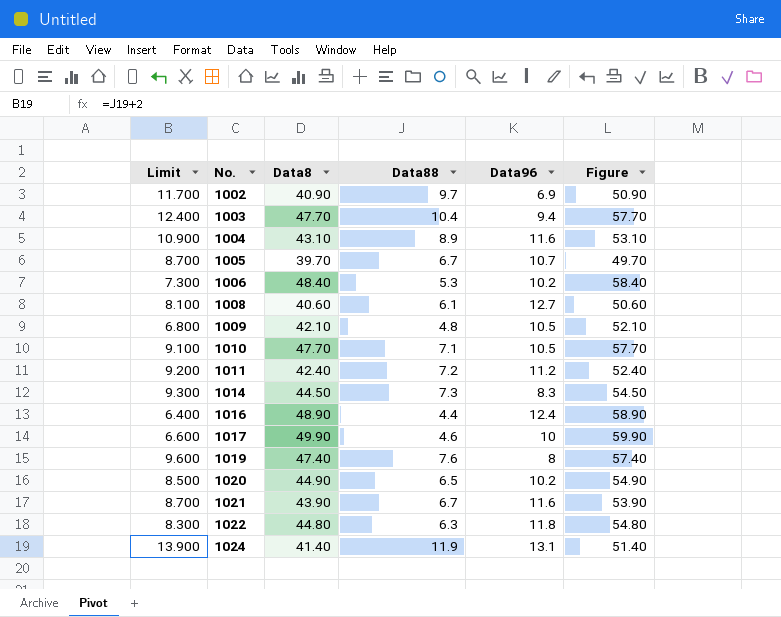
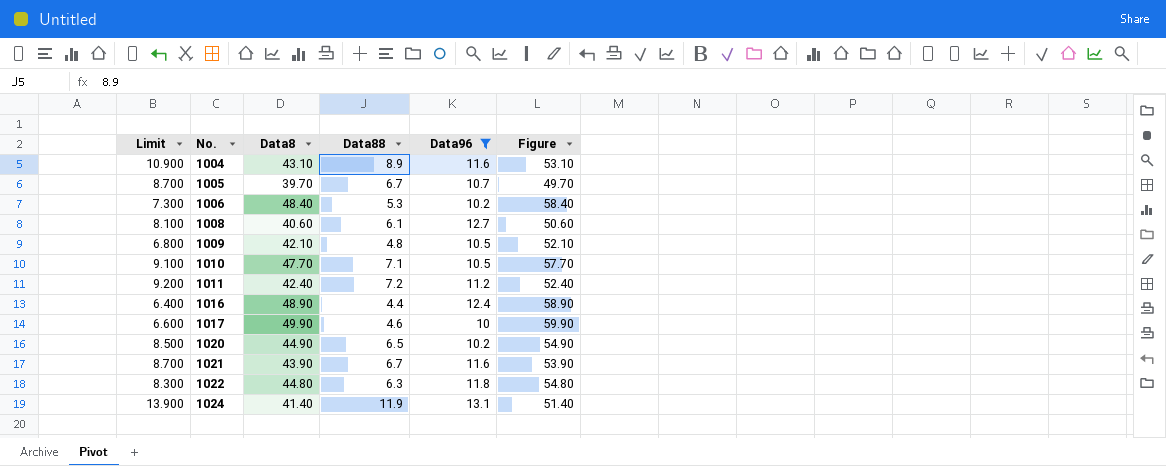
filter: none -> Data96 >= 10

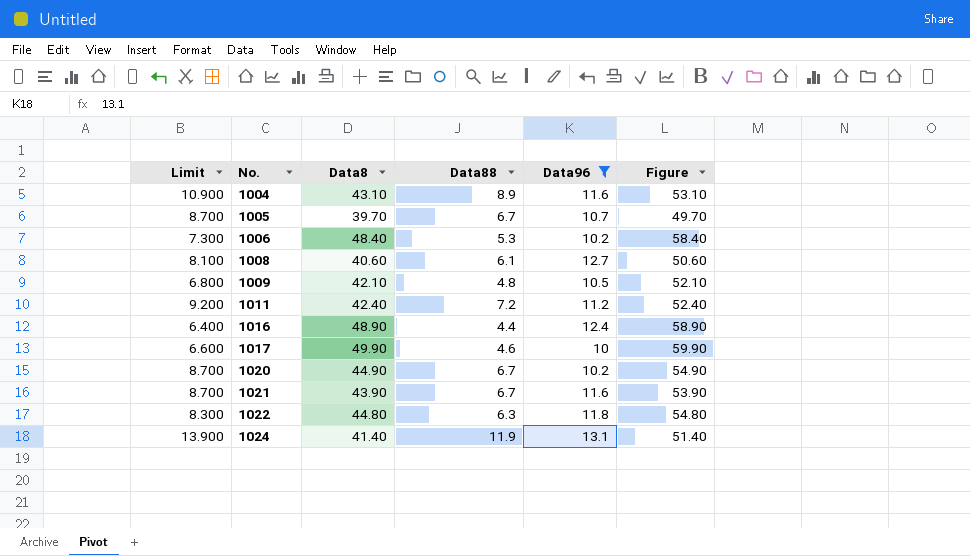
row 1010: 9.100 | 47.70 | 7.1 | 10.5 | 57.70 -> none
1020 | Limit: 8.500 -> 8.700
1020 | Data88: 6.5 -> 6.7

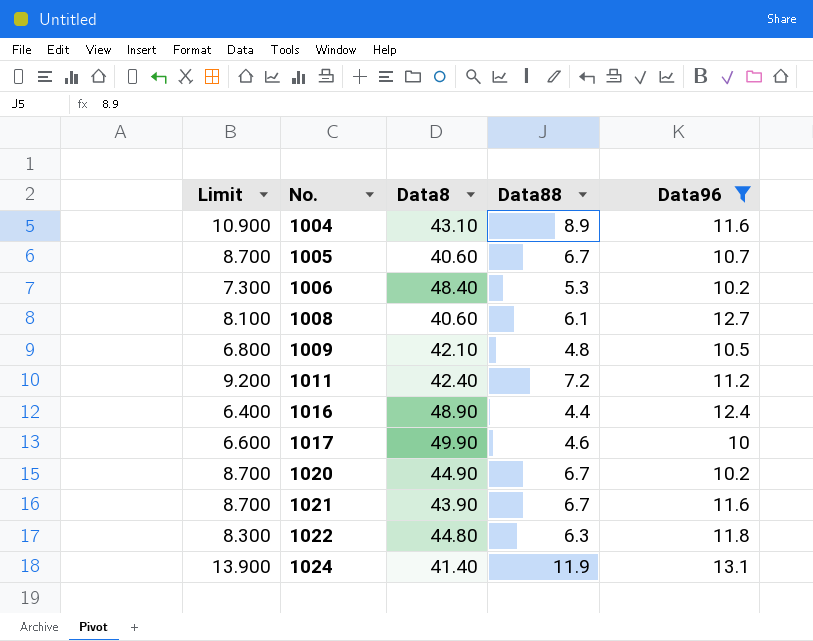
column Figure | formula: [Data8] + 10 -> none
1005 | Data8: 39.70 -> 40.60

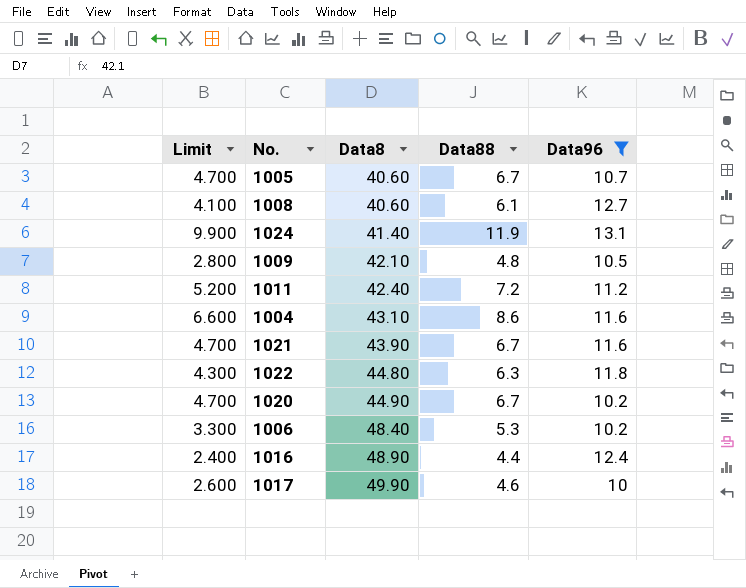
row order: No. ascending -> Data8 ascending
column Limit | formula: [Data88] + 2 -> [Data88] - 2
1004 | Data88: 8.9 -> 8.6

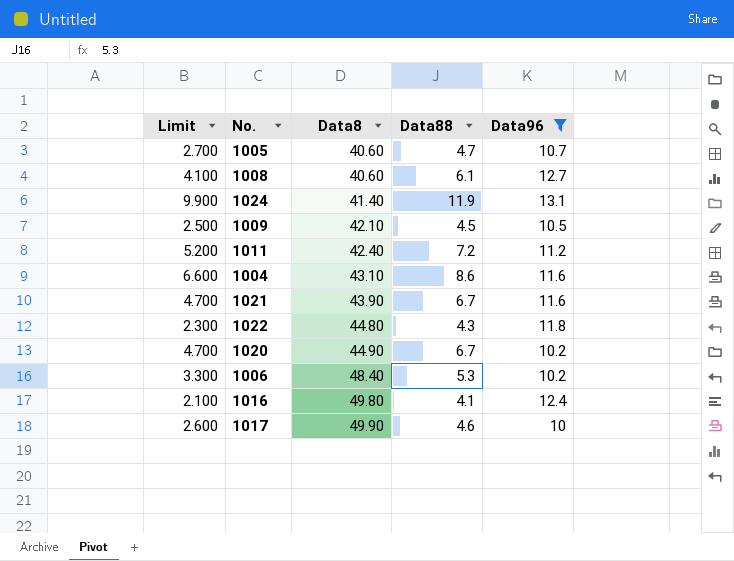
1005 | Limit: 4.700 -> 2.700
1005 | Data88: 6.7 -> 4.7
1009 | Limit: 2.800 -> 2.500
1009 | Data88: 4.8 -> 4.5
1022 | Limit: 4.300 -> 2.300
1022 | Data88: 6.3 -> 4.3
1016 | Limit: 2.400 -> 2.100
1016 | Data8: 48.90 -> 49.80
1016 | Data88: 4.4 -> 4.1

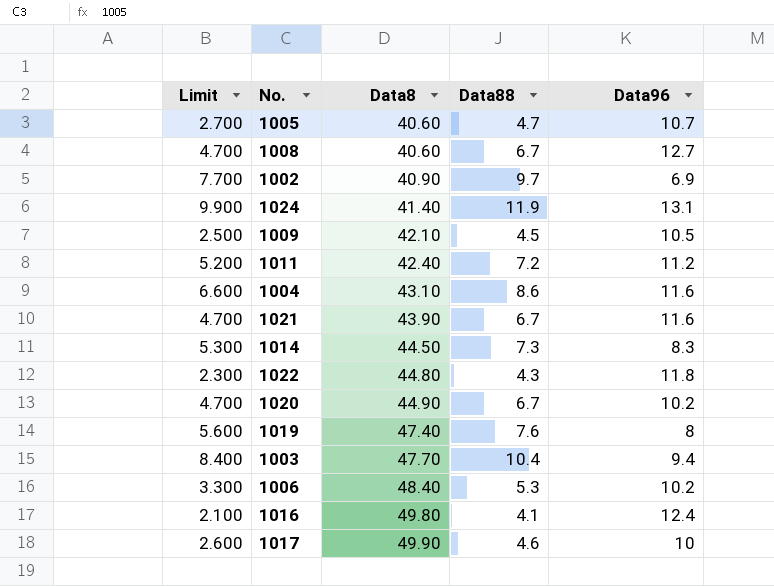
filter: Data96 >= 10 -> none
1008 | Limit: 4.100 -> 4.700
1008 | Data88: 6.1 -> 6.7

